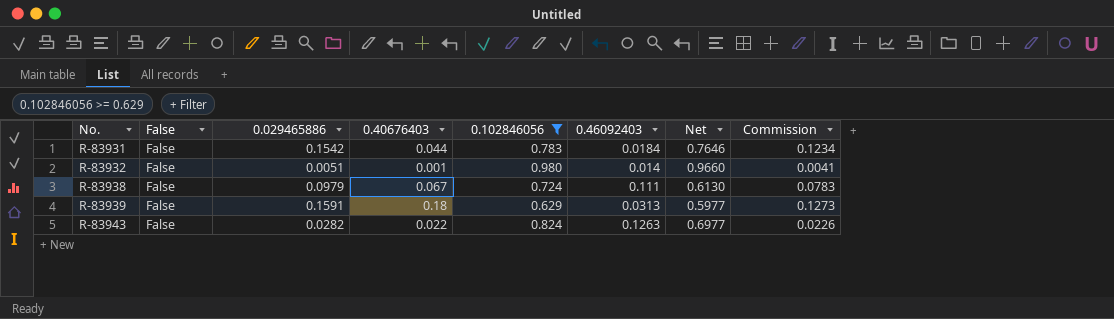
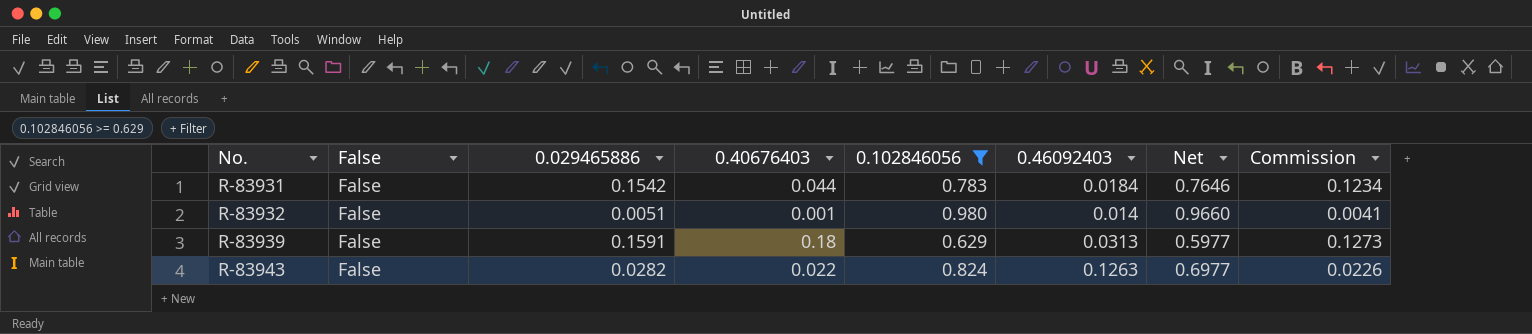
row R-83938: False | 0.0979 | 0.067 | 0.724 | 0.111 | 0.6130 | 0.0783 -> none

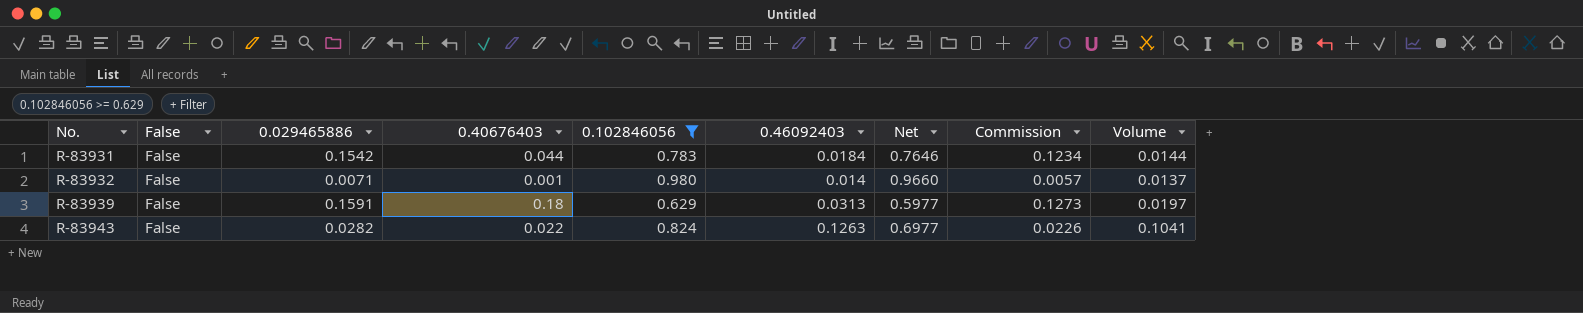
column Volume | formula: none -> [0.102846056] * [0.46092403]
R-83932 | 0.029465886: 0.0051 -> 0.0071
R-83932 | Commission: 0.0041 -> 0.0057

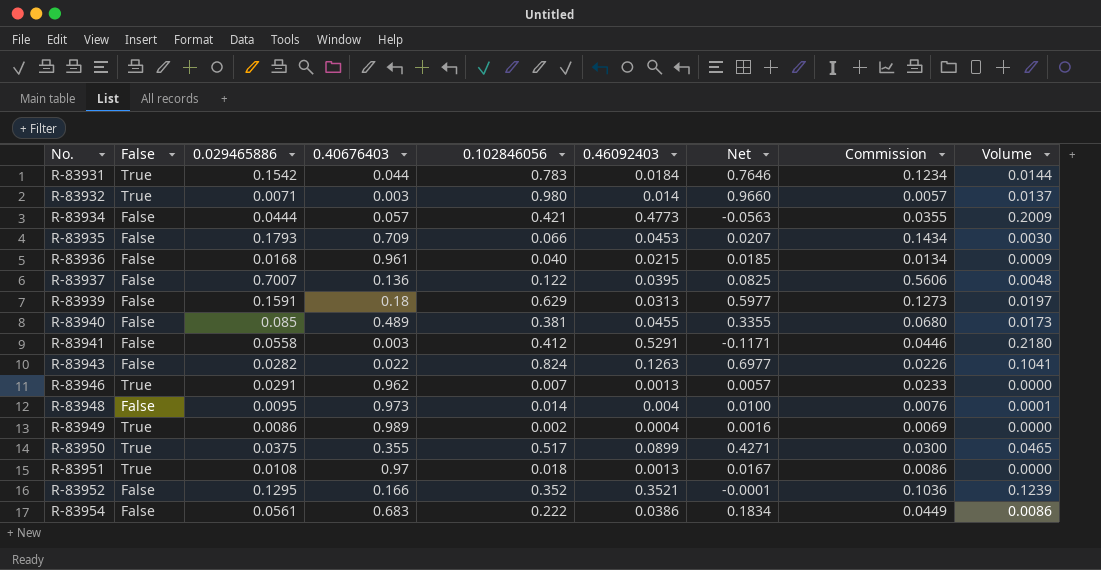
filter: 0.102846056 >= 0.629 -> none
R-83931 | False: False -> True
R-83932 | False: False -> True
R-83932 | 0.40676403: 0.001 -> 0.003

